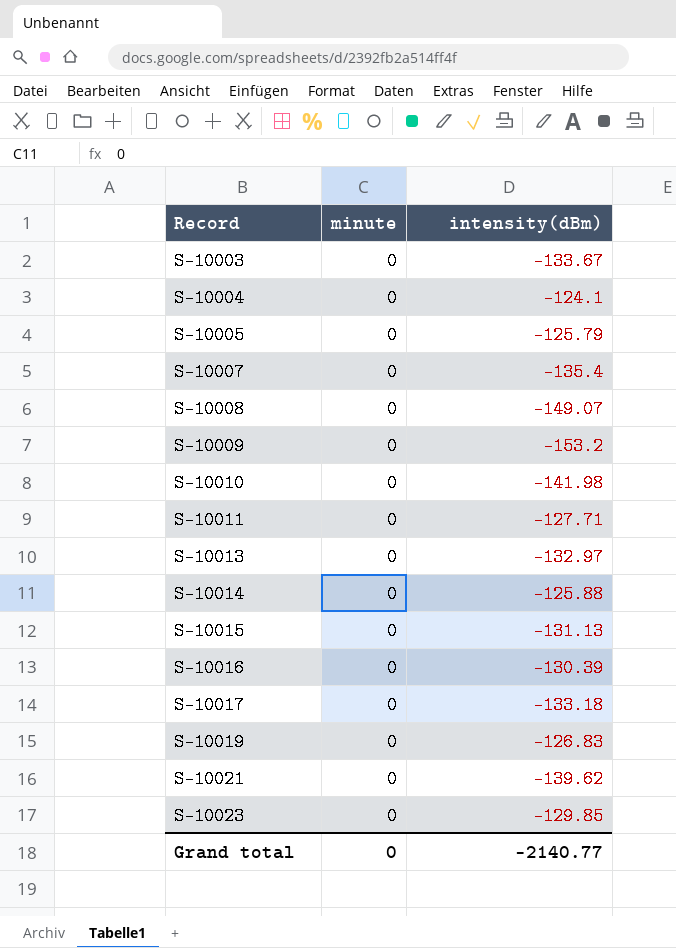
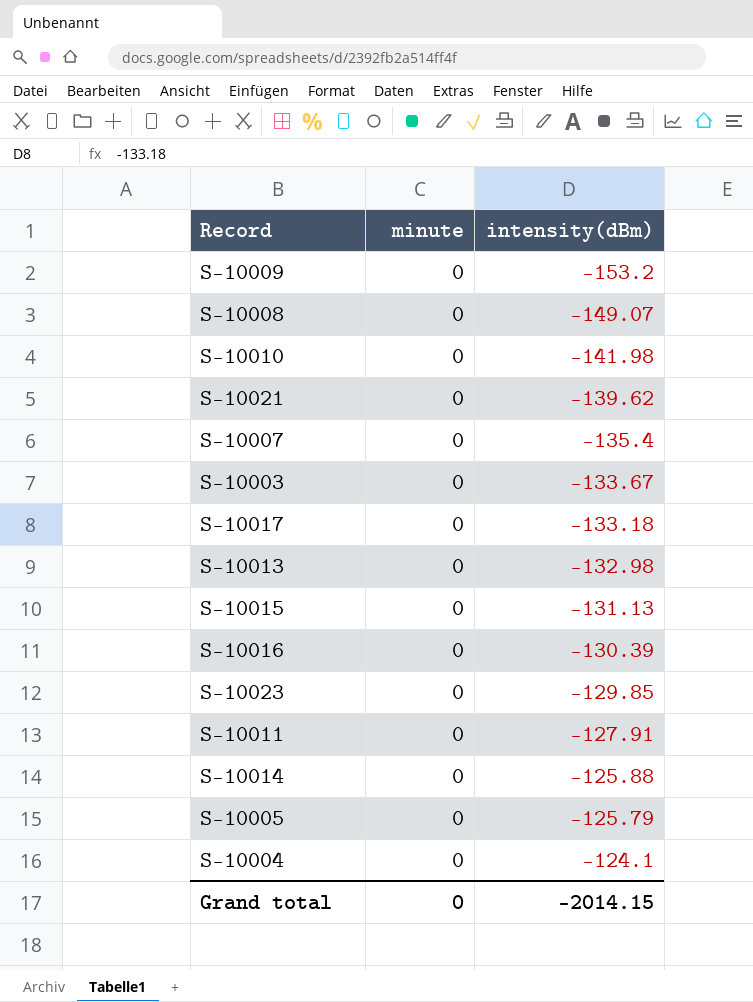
row order: Record ascending -> intensity(dBm) ascending
row S-10019: 0 | -126.83 -> none
S-10013 | intensity(dBm): -132.97 -> -132.98
S-10011 | intensity(dBm): -127.71 -> -127.91
Grand total | intensity(dBm): -2140.77 -> -2014.15

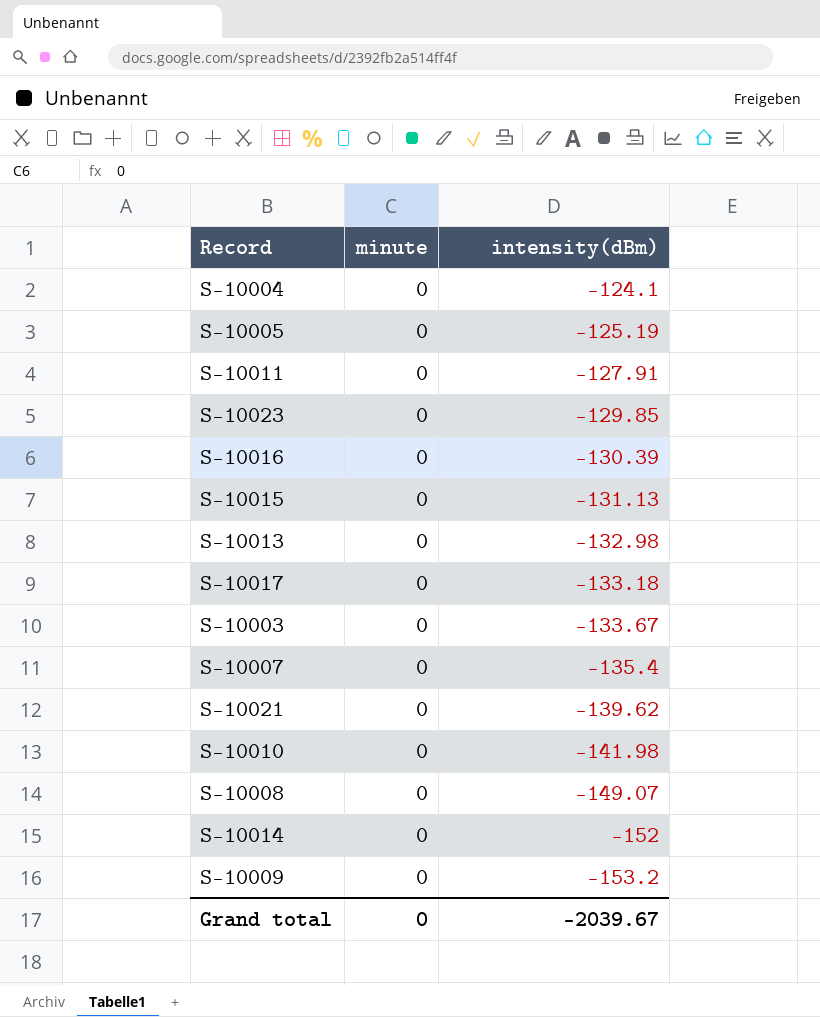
row order: intensity(dBm) ascending -> intensity(dBm) descending
S-10005 | intensity(dBm): -125.79 -> -125.19
S-10014 | intensity(dBm): -125.88 -> -152
Grand total | intensity(dBm): -2014.15 -> -2039.67

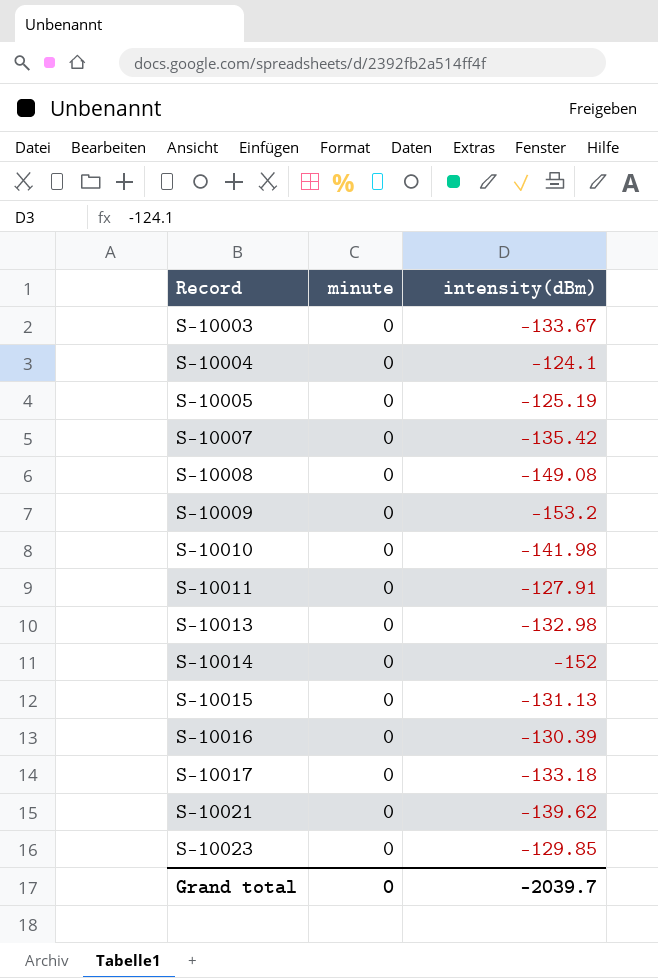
row order: intensity(dBm) descending -> Record ascending
S-10007 | intensity(dBm): -135.4 -> -135.42
S-10008 | intensity(dBm): -149.07 -> -149.08
Grand total | intensity(dBm): -2039.67 -> -2039.7

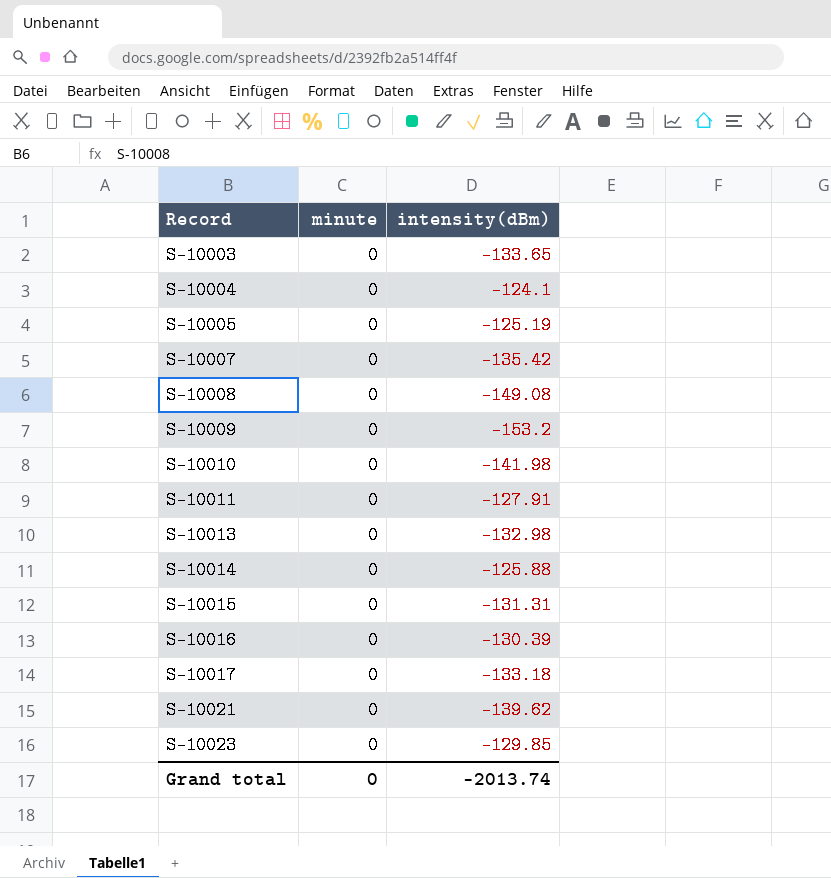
S-10003 | intensity(dBm): -133.67 -> -133.65
S-10014 | intensity(dBm): -152 -> -125.88
S-10015 | intensity(dBm): -131.13 -> -131.31
Grand total | intensity(dBm): -2039.7 -> -2013.74

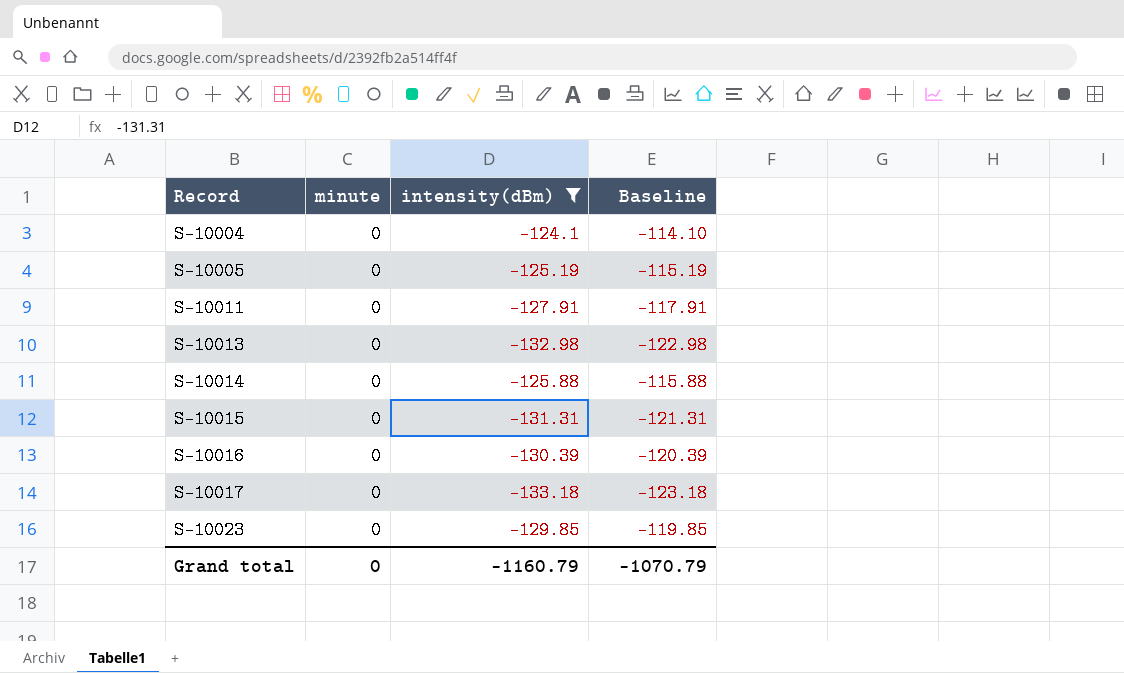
filter: none -> intensity(dBm) >= -133.18
column Baseline | formula: none -> [intensity(dBm)] + 10
Grand total | intensity(dBm): -2013.74 -> -1160.79

